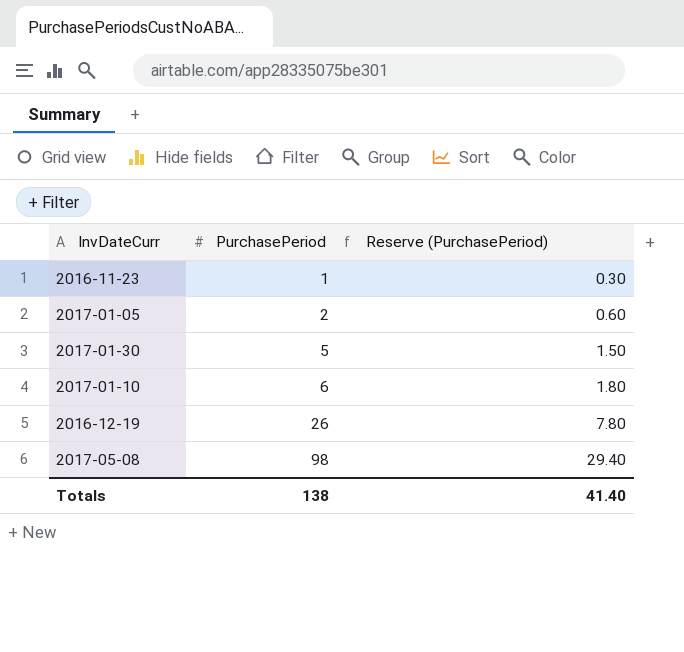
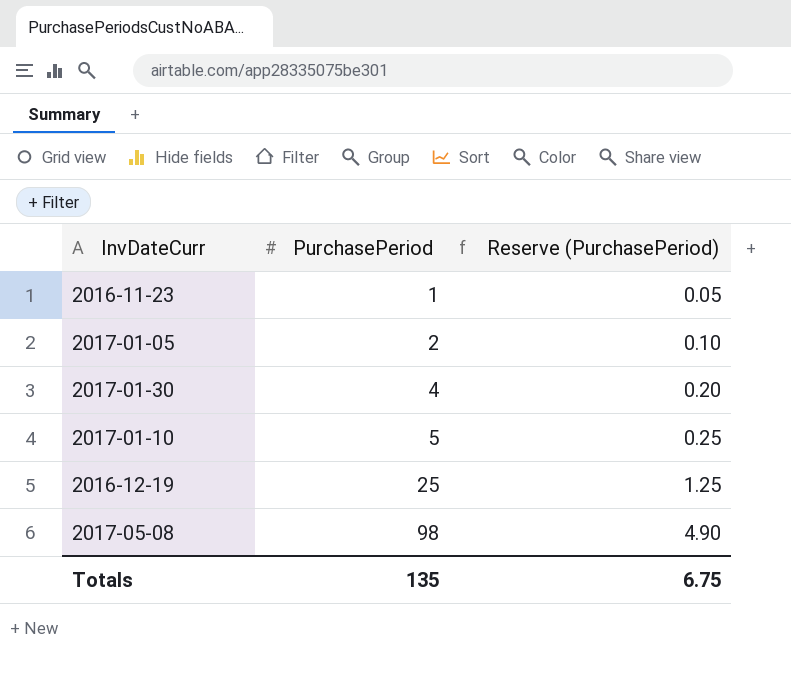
column Reserve (PurchasePeriod) | formula: [PurchasePeriod] * 0.3 -> [PurchasePeriod] * 0.05
2017-01-30 | PurchasePeriod: 5 -> 4
2017-01-10 | PurchasePeriod: 6 -> 5
2016-12-19 | PurchasePeriod: 26 -> 25
Totals | PurchasePeriod: 138 -> 135
Totals | Reserve (PurchasePeriod): 41.40 -> 6.75

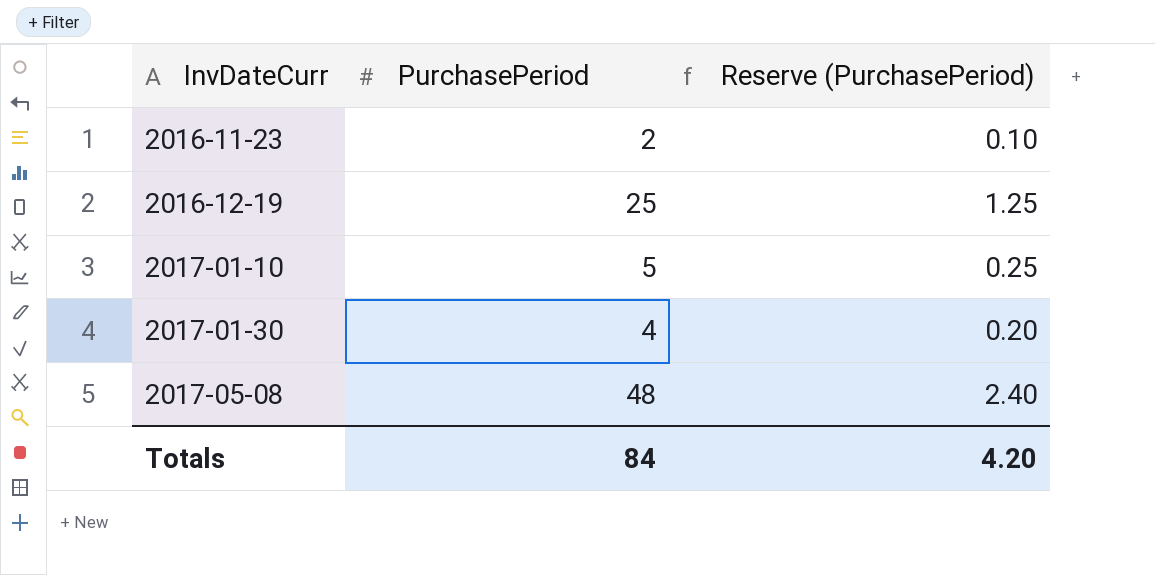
row order: PurchasePeriod ascending -> InvDateCurr ascending
row 2017-01-05: 2 | 0.10 -> none
2016-11-23 | PurchasePeriod: 1 -> 2
2016-11-23 | Reserve (PurchasePeriod): 0.05 -> 0.10
2017-05-08 | PurchasePeriod: 98 -> 48
2017-05-08 | Reserve (PurchasePeriod): 4.90 -> 2.40
Totals | PurchasePeriod: 135 -> 84
Totals | Reserve (PurchasePeriod): 6.75 -> 4.20

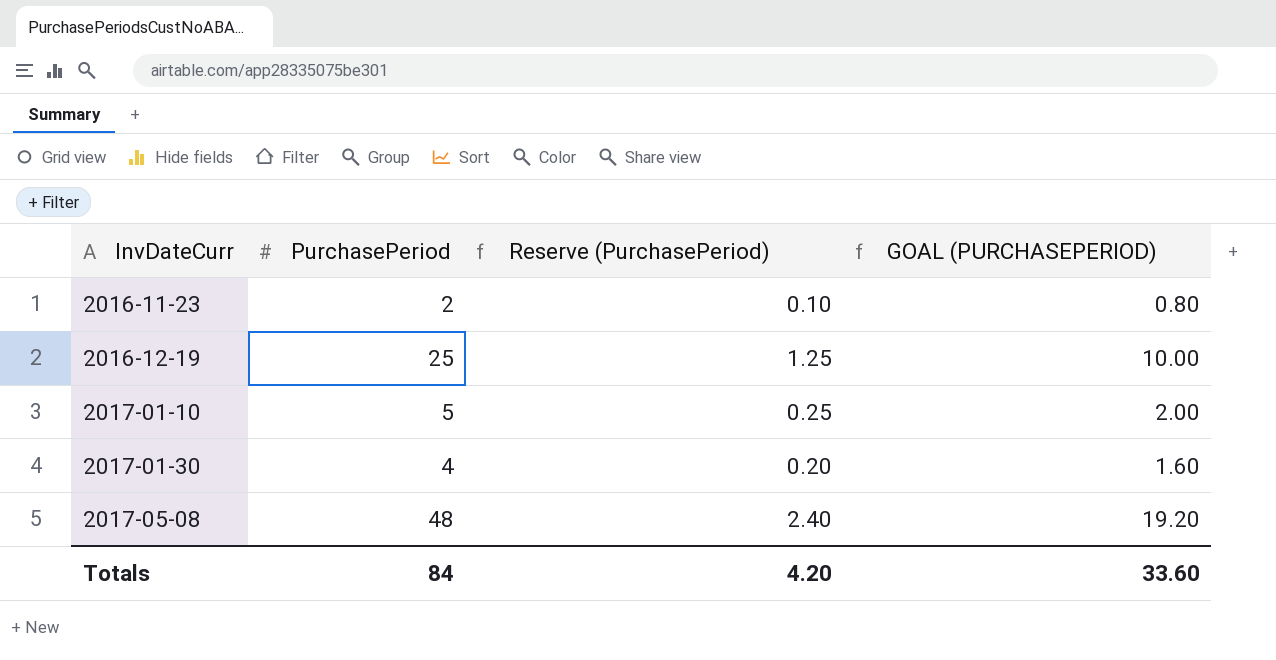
column GOAL (PURCHASEPERIOD) | formula: none -> [PurchasePeriod] * 0.4

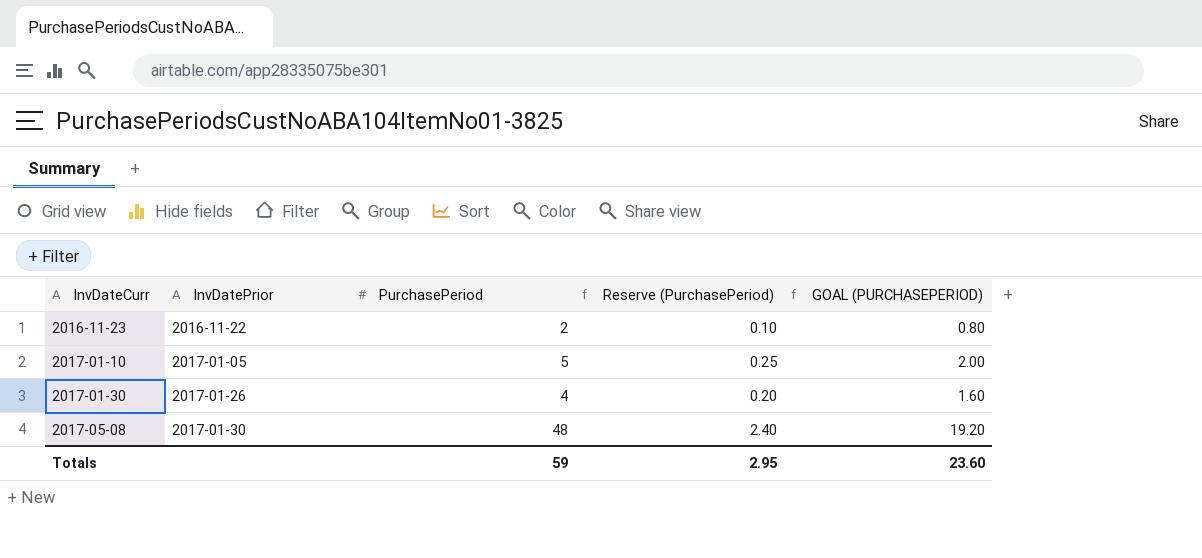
column InvDatePrior | position: none -> 2
row 2016-12-19: 25 | 1.25 | 10.00 -> none
Totals | PurchasePeriod: 84 -> 59
Totals | Reserve (PurchasePeriod): 4.20 -> 2.95
Totals | GOAL (PURCHASEPERIOD): 33.60 -> 23.60

